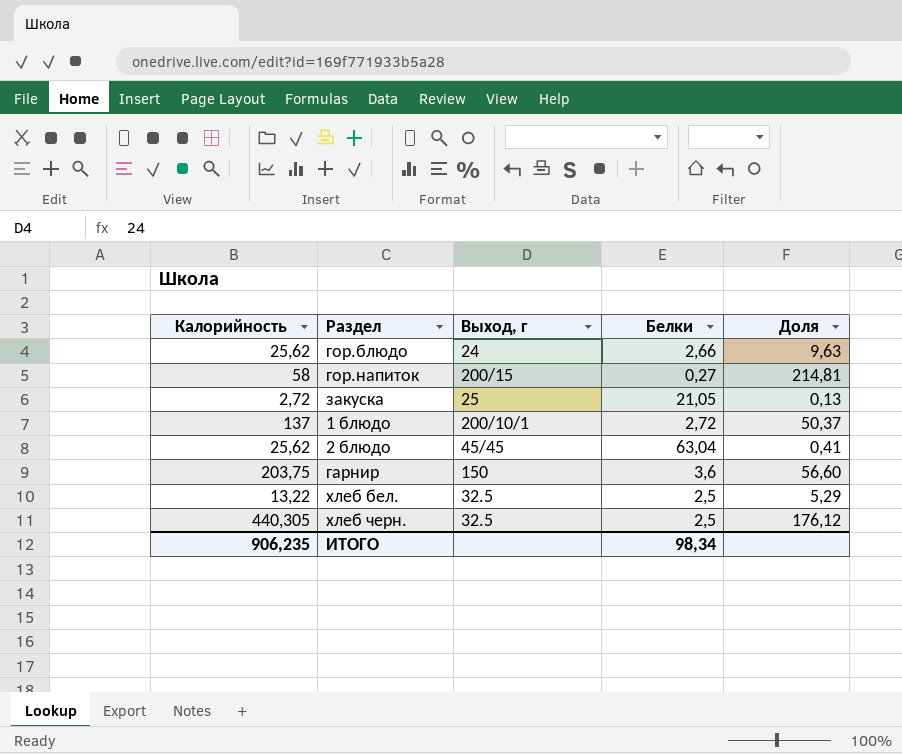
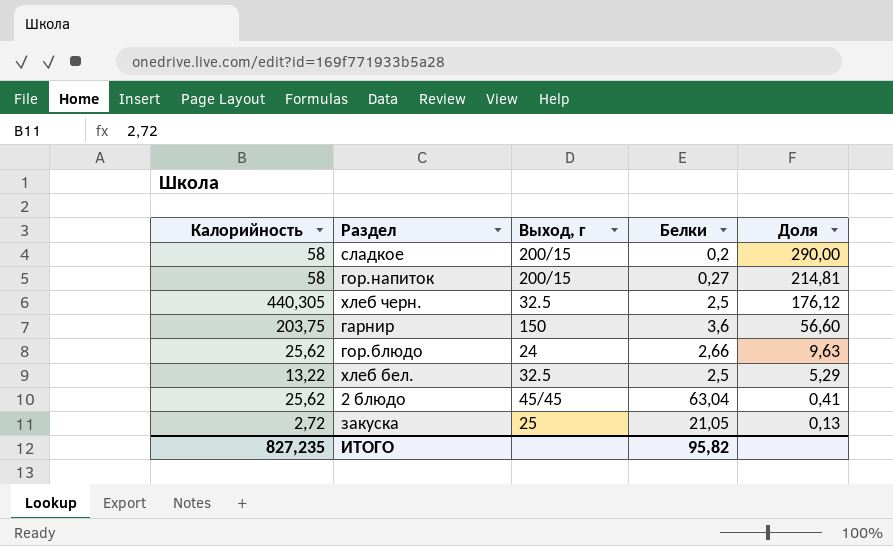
row order: none -> Доля descending
row 1 блюдо: 137 | 200/10/1 | 2,72 | 50,37 -> none
row сладкое: none -> 58 | 200/15 | 0,2 | 290,00
ИТОГО | Калорийность: 906,235 -> 827,235
ИТОГО | Белки: 98,34 -> 95,82

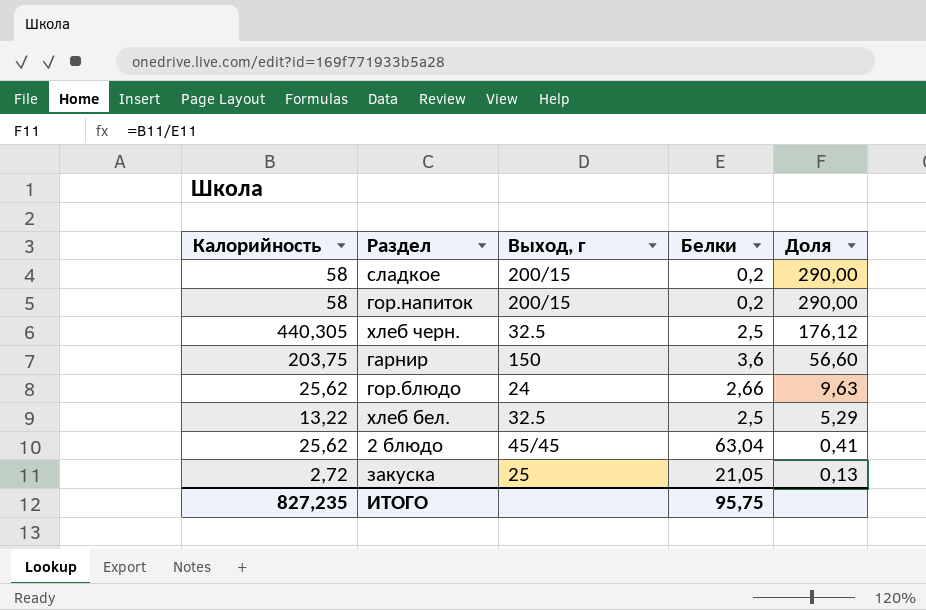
гор.напиток | Белки: 0,27 -> 0,2
гор.напиток | Доля: 214,81 -> 290,00
ИТОГО | Белки: 95,82 -> 95,75

